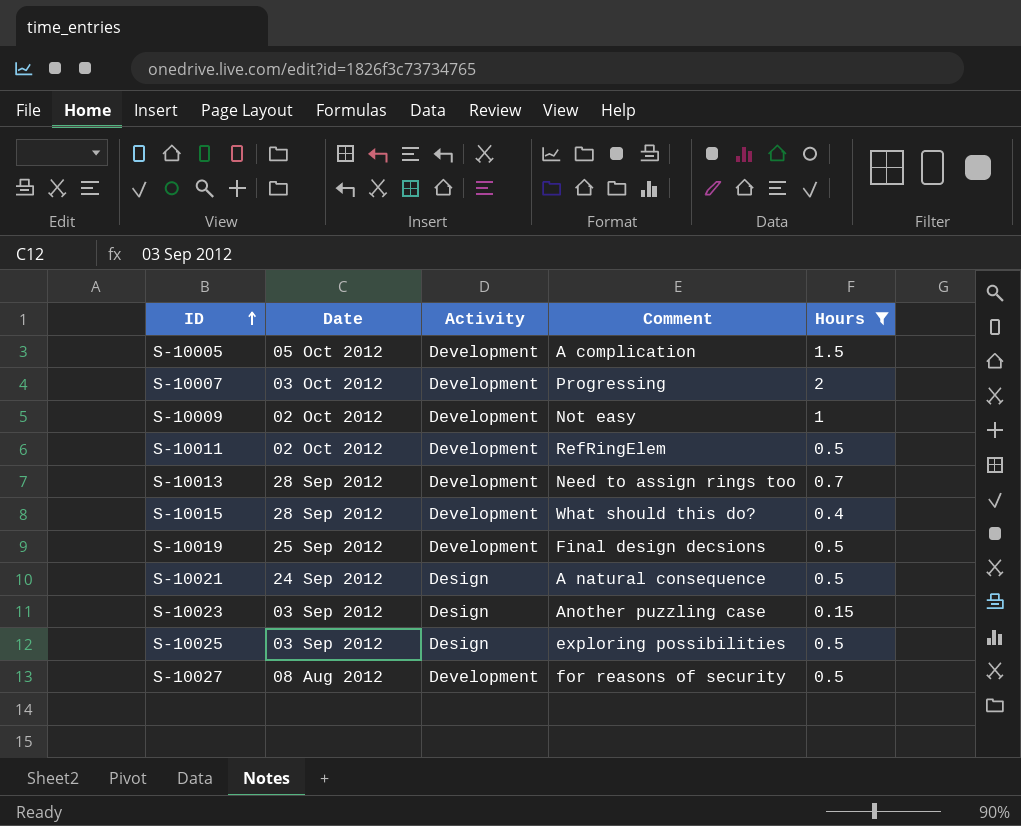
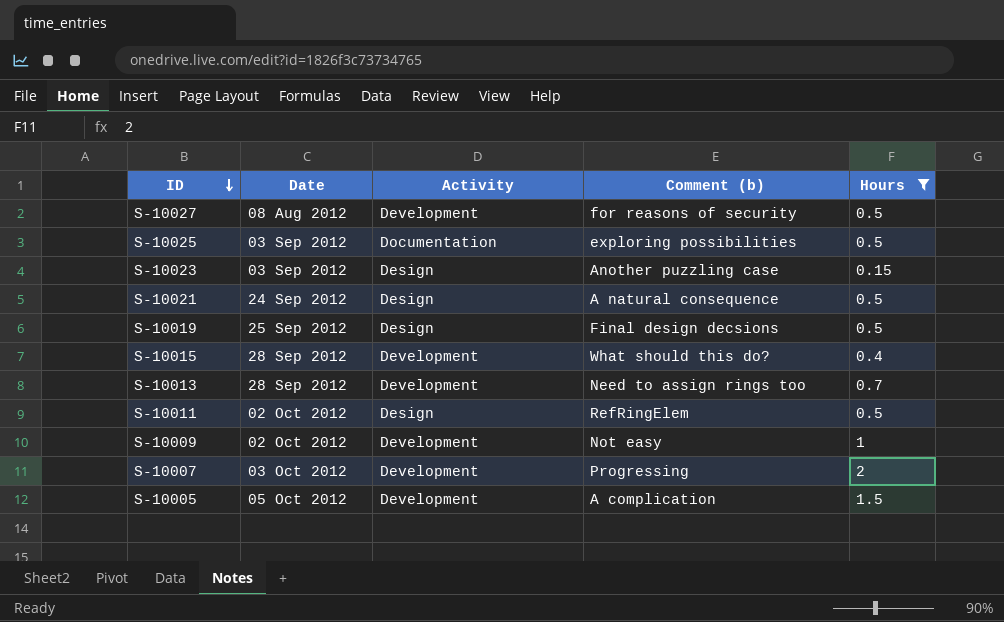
row order: ID ascending -> ID descending
column name: Comment -> Comment (b)
S-10025 | Activity: Design -> Documentation
S-10019 | Activity: Development -> Design
S-10011 | Activity: Development -> Design

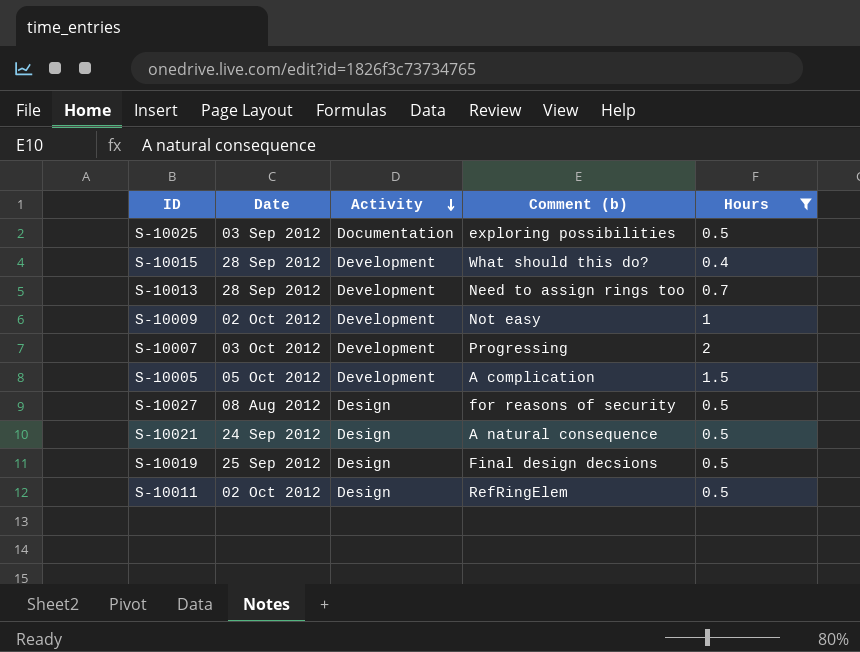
row order: ID descending -> Activity descending
row S-10023: 03 Sep 2012 | Design | Another puzzling case | 0.15 -> none
S-10027 | Activity: Development -> Design

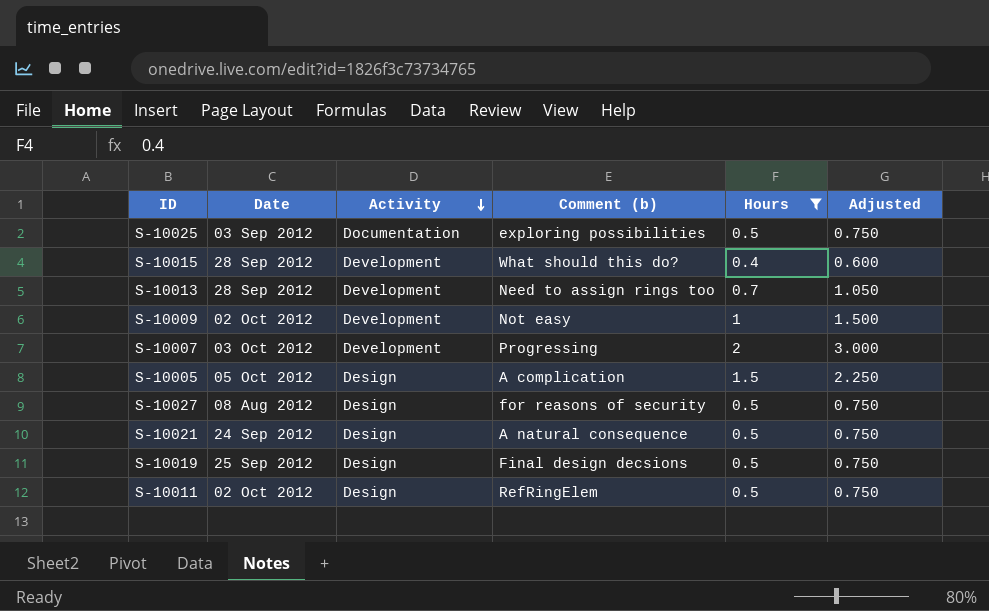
column Adjusted | formula: none -> [Hours] * 1.5
S-10005 | Activity: Development -> Design

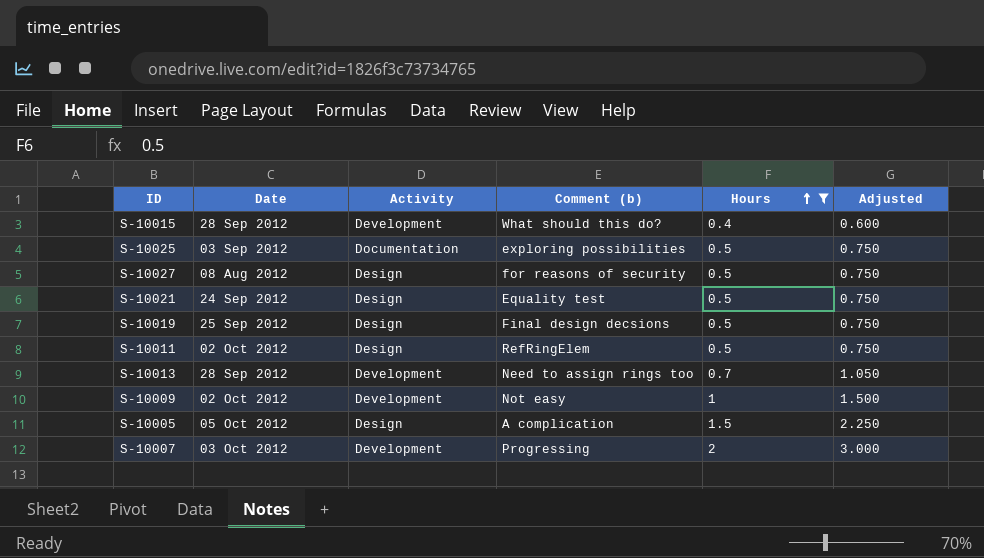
row order: Activity descending -> Hours ascending
S-10021 | Comment (b): A natural consequence -> Equality test

